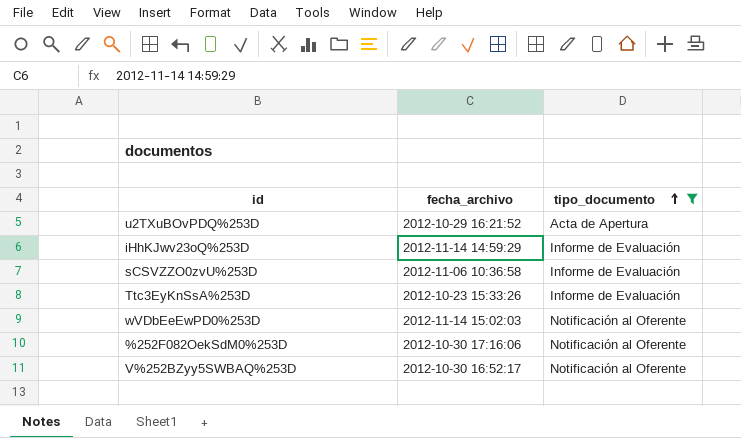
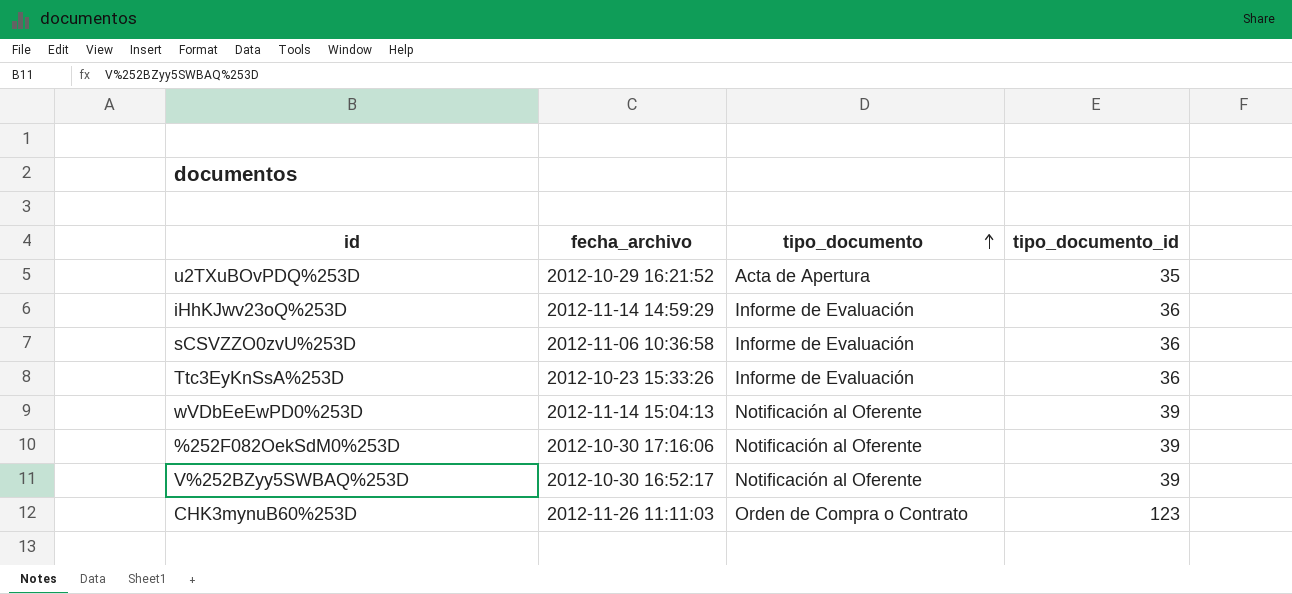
filter: tipo_documento != Orden de Compra o Contrato -> none
column tipo_documento_id | position: none -> 4
wVDbEeEwPD0%253D | fecha_archivo: 2012-11-14 15:02:03 -> 2012-11-14 15:04:13

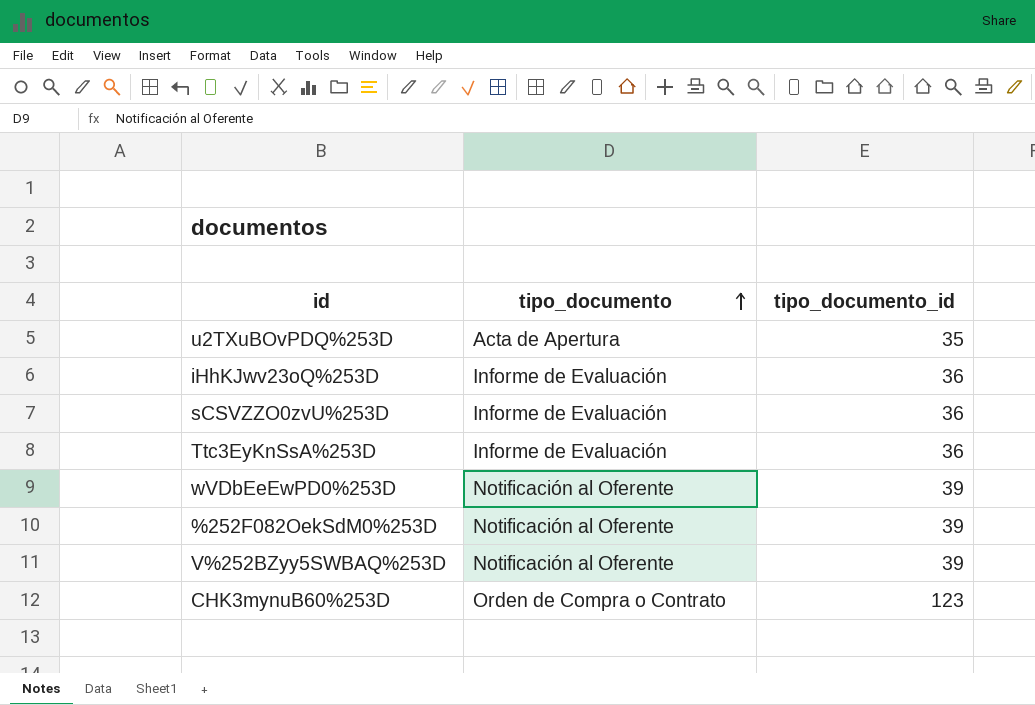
column fecha_archivo | position: 2 -> none

